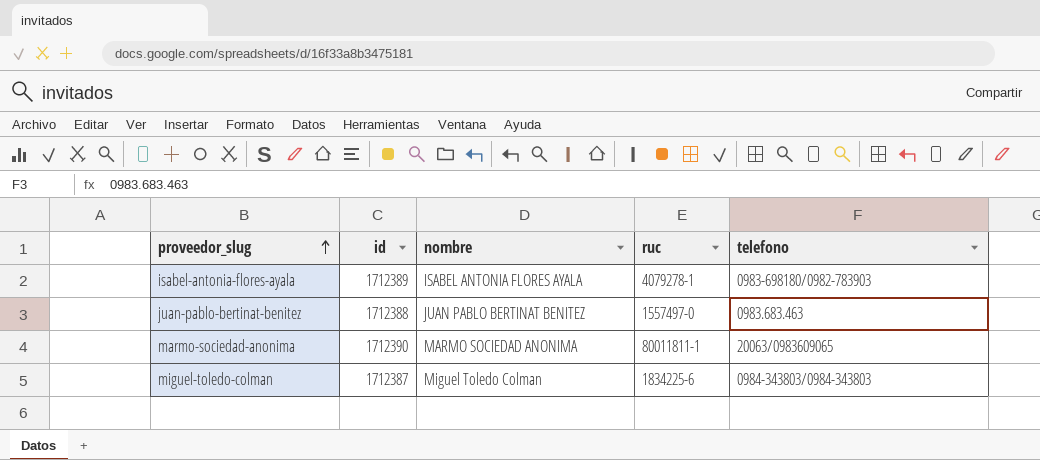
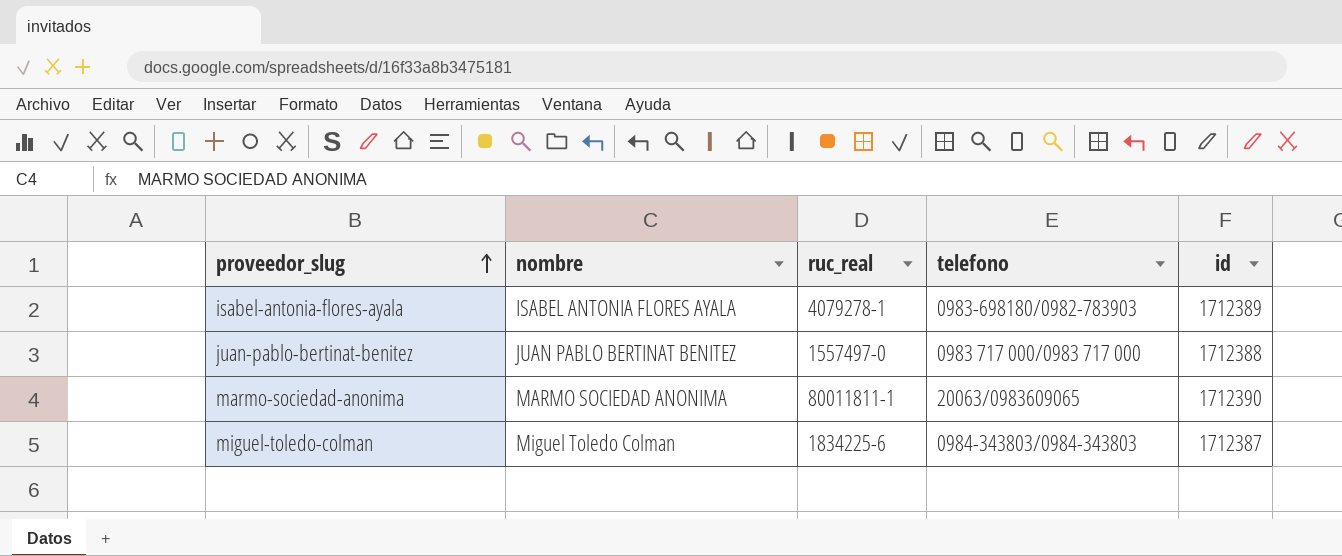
column name: ruc -> ruc_real
column id | position: 2 -> 5
juan-pablo-bertinat-benitez | telefono: 0983.683.463 -> 0983 717 000/0983 717 000

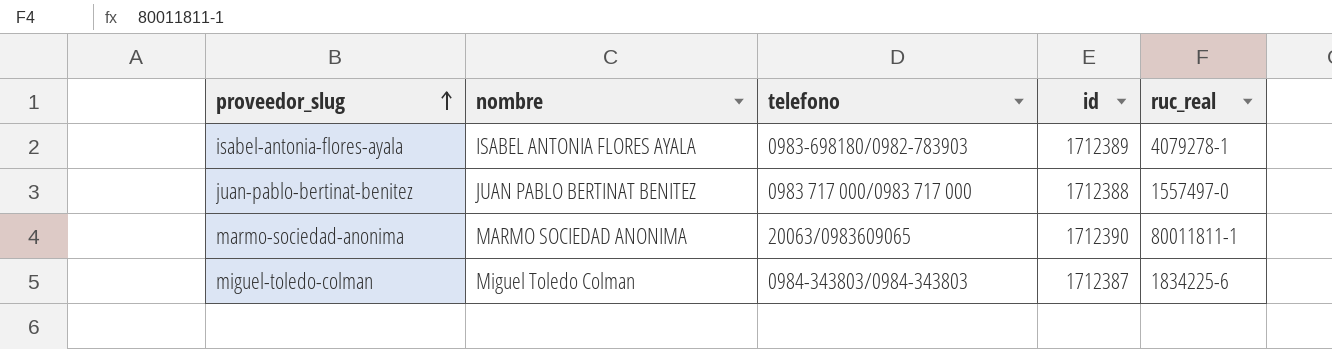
column ruc_real | position: 3 -> 5

